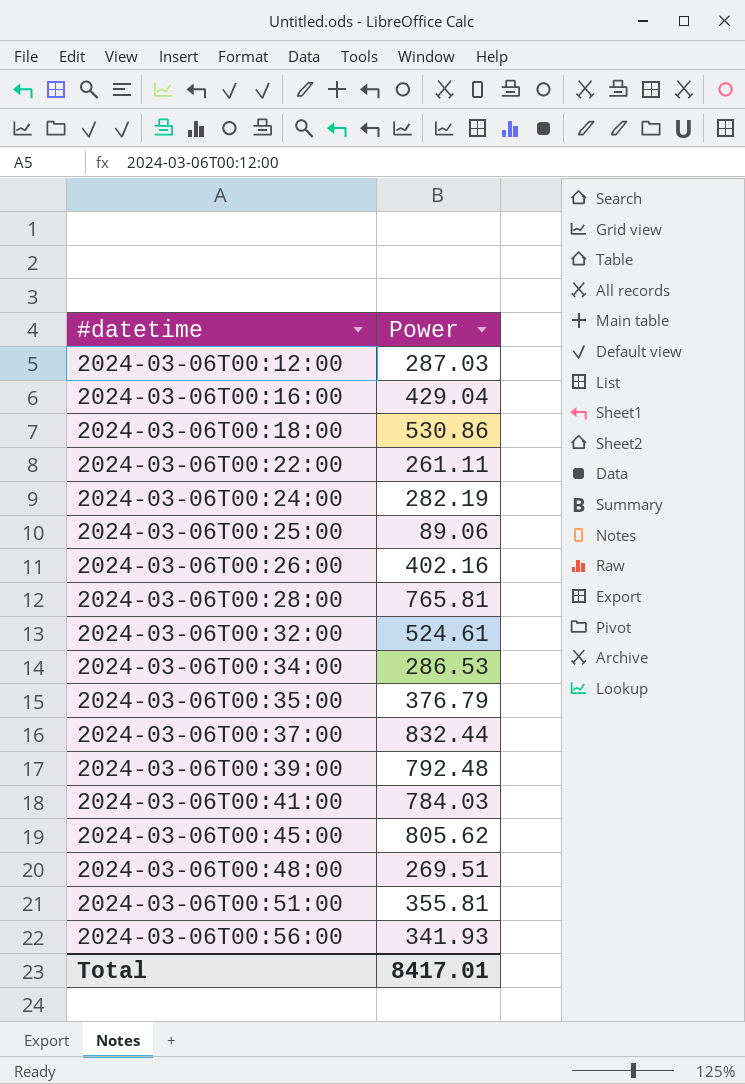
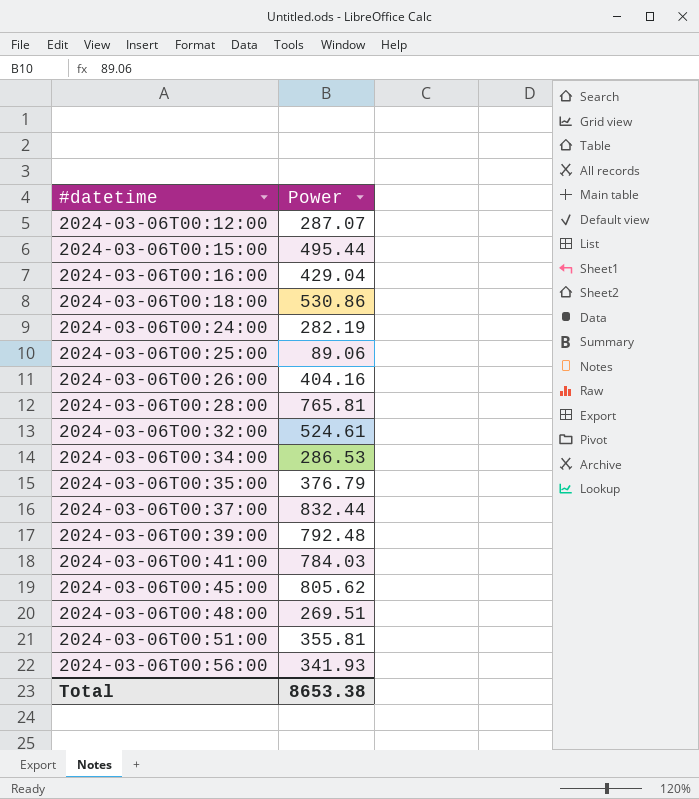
row 2024-03-06T00:22:00: 261.11 -> none
2024-03-06T00:12:00 | Power: 287.03 -> 287.07
row 2024-03-06T00:15:00: none -> 495.44
2024-03-06T00:26:00 | Power: 402.16 -> 404.16
Total | Power: 8417.01 -> 8653.38

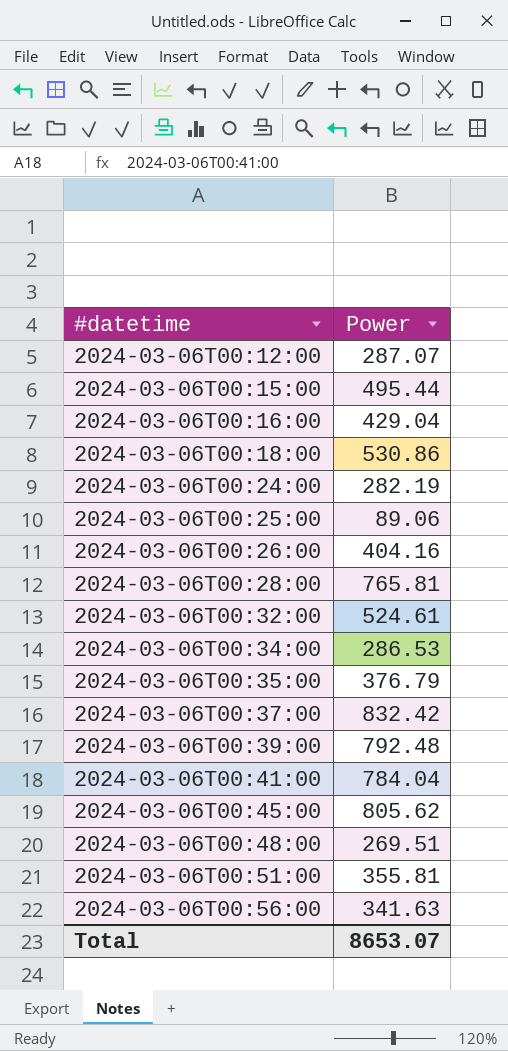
2024-03-06T00:37:00 | Power: 832.44 -> 832.42
2024-03-06T00:41:00 | Power: 784.03 -> 784.04
2024-03-06T00:56:00 | Power: 341.93 -> 341.63
Total | Power: 8653.38 -> 8653.07

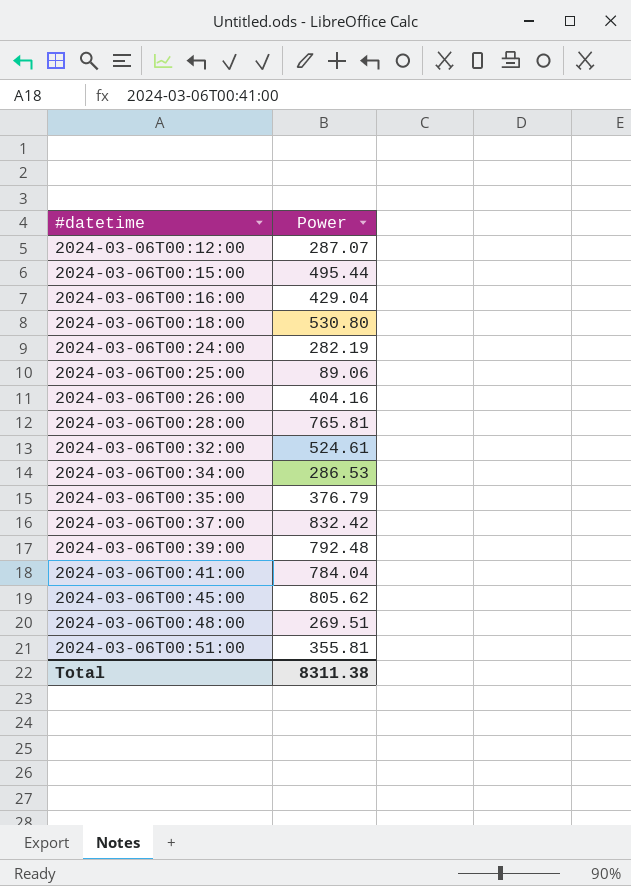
row 2024-03-06T00:56:00: 341.63 -> none
2024-03-06T00:18:00 | Power: 530.86 -> 530.80
Total | Power: 8653.07 -> 8311.38

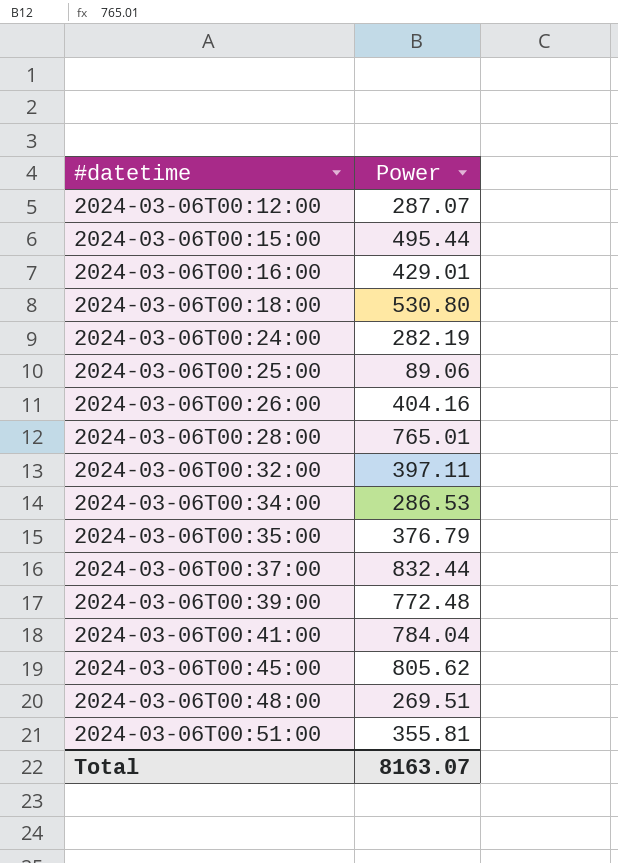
2024-03-06T00:16:00 | Power: 429.04 -> 429.01
2024-03-06T00:28:00 | Power: 765.81 -> 765.01
2024-03-06T00:32:00 | Power: 524.61 -> 397.11
2024-03-06T00:37:00 | Power: 832.42 -> 832.44
2024-03-06T00:39:00 | Power: 792.48 -> 772.48
Total | Power: 8311.38 -> 8163.07

